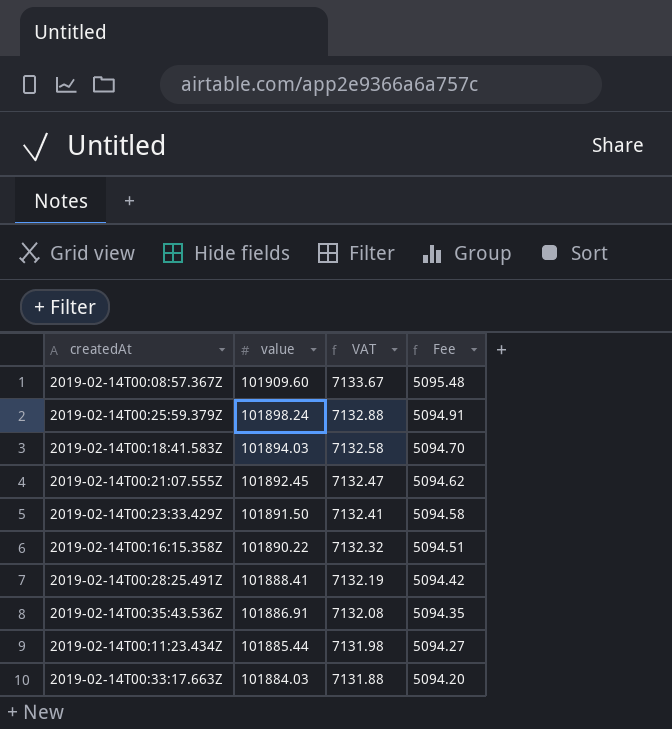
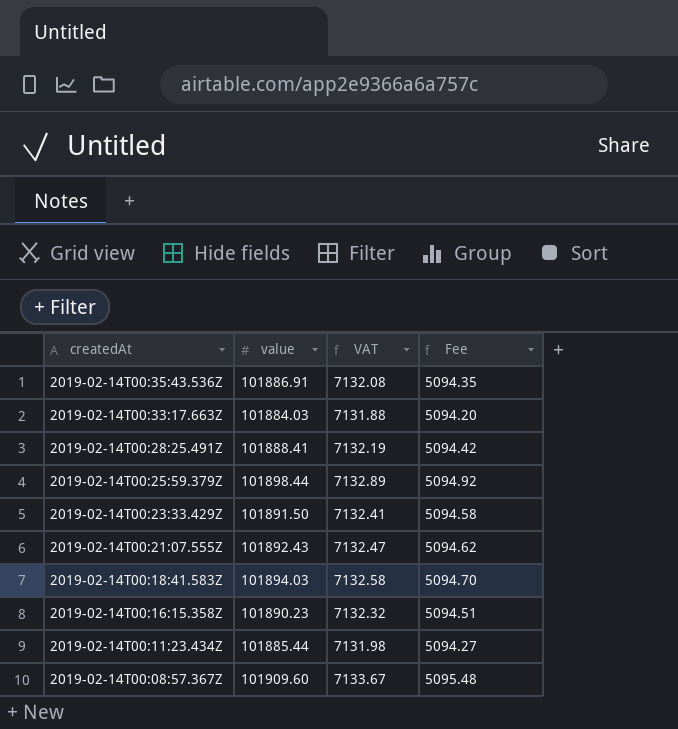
row order: value descending -> createdAt descending
2019-02-14T00:25:59.379Z | value: 101898.24 -> 101898.44
2019-02-14T00:25:59.379Z | VAT: 7132.88 -> 7132.89
2019-02-14T00:25:59.379Z | Fee: 5094.91 -> 5094.92
2019-02-14T00:21:07.555Z | value: 101892.45 -> 101892.43
2019-02-14T00:16:15.358Z | value: 101890.22 -> 101890.23

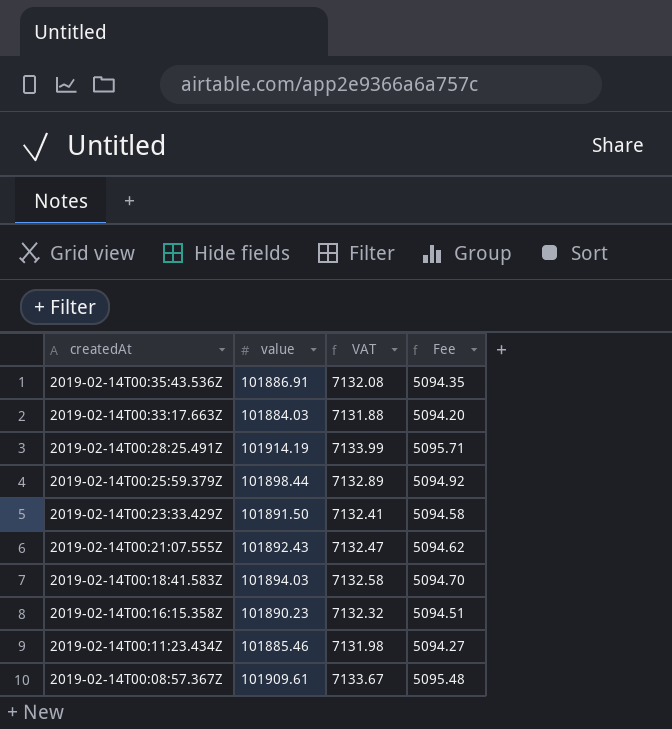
2019-02-14T00:28:25.491Z | value: 101888.41 -> 101914.19
2019-02-14T00:28:25.491Z | VAT: 7132.19 -> 7133.99
2019-02-14T00:28:25.491Z | Fee: 5094.42 -> 5095.71
2019-02-14T00:11:23.434Z | value: 101885.44 -> 101885.46
2019-02-14T00:08:57.367Z | value: 101909.60 -> 101909.61

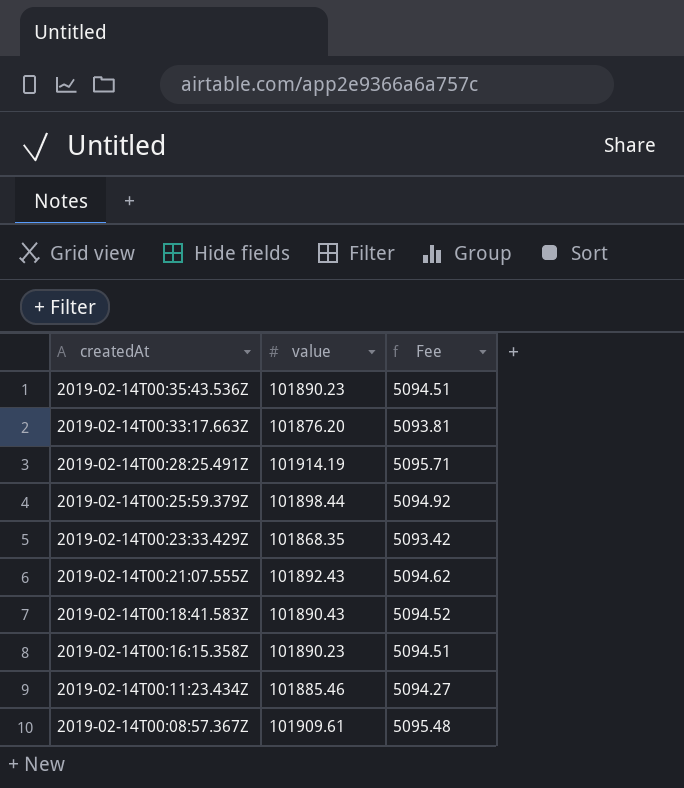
column VAT | formula: [value] * 0.07 -> none
2019-02-14T00:35:43.536Z | value: 101886.91 -> 101890.23
2019-02-14T00:35:43.536Z | Fee: 5094.35 -> 5094.51
2019-02-14T00:33:17.663Z | value: 101884.03 -> 101876.20
2019-02-14T00:33:17.663Z | Fee: 5094.20 -> 5093.81
2019-02-14T00:23:33.429Z | value: 101891.50 -> 101868.35
2019-02-14T00:23:33.429Z | Fee: 5094.58 -> 5093.42
2019-02-14T00:18:41.583Z | value: 101894.03 -> 101890.43
2019-02-14T00:18:41.583Z | Fee: 5094.70 -> 5094.52

